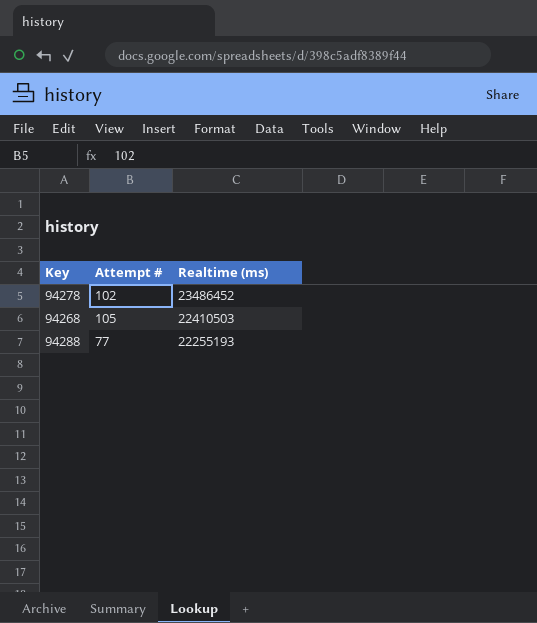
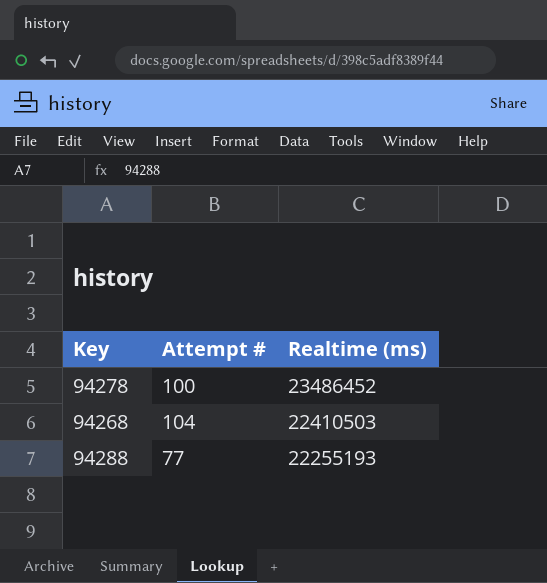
94278 | Attempt #: 102 -> 100
94268 | Attempt #: 105 -> 104

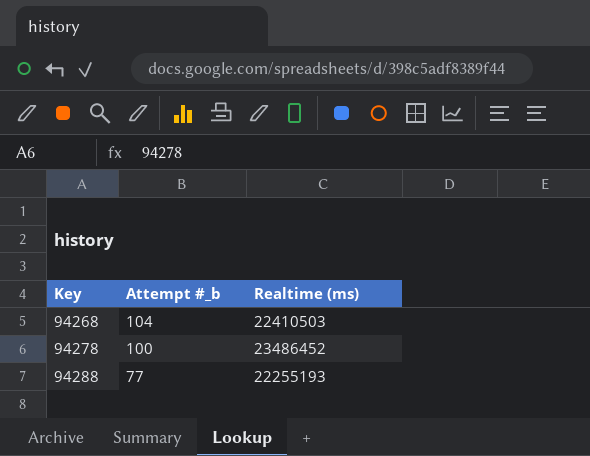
row order: Realtime (ms) descending -> Key ascending
column name: Attempt # -> Attempt #_b

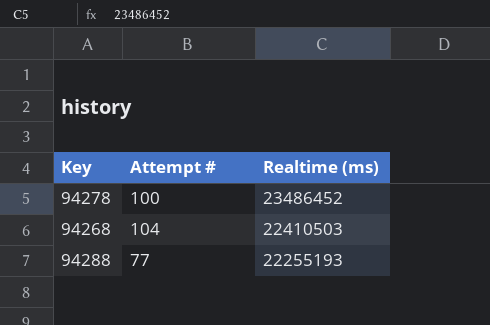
row order: Key ascending -> Realtime (ms) descending
column name: Attempt #_b -> Attempt #

